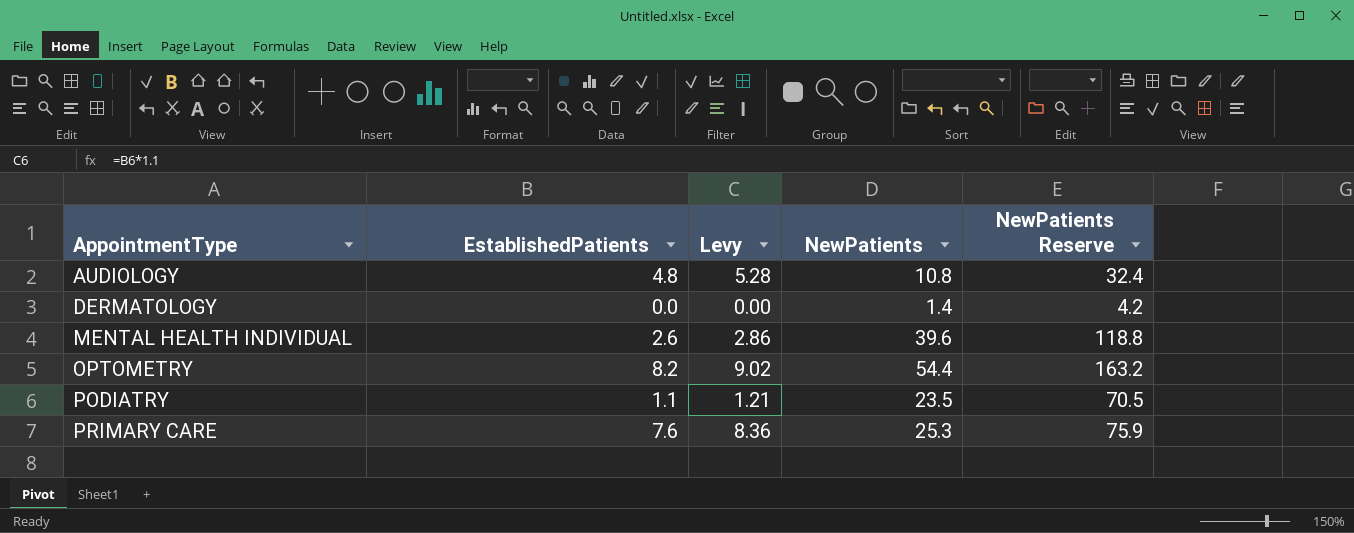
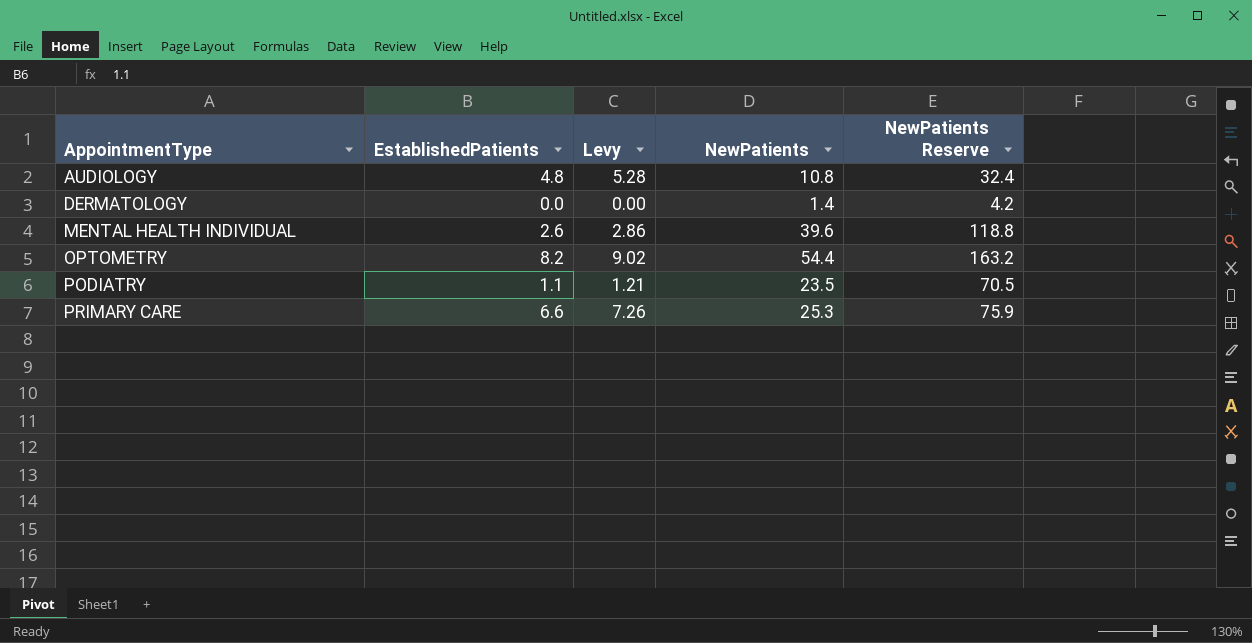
PRIMARY CARE | EstablishedPatients: 7.6 -> 6.6
PRIMARY CARE | Levy: 8.36 -> 7.26

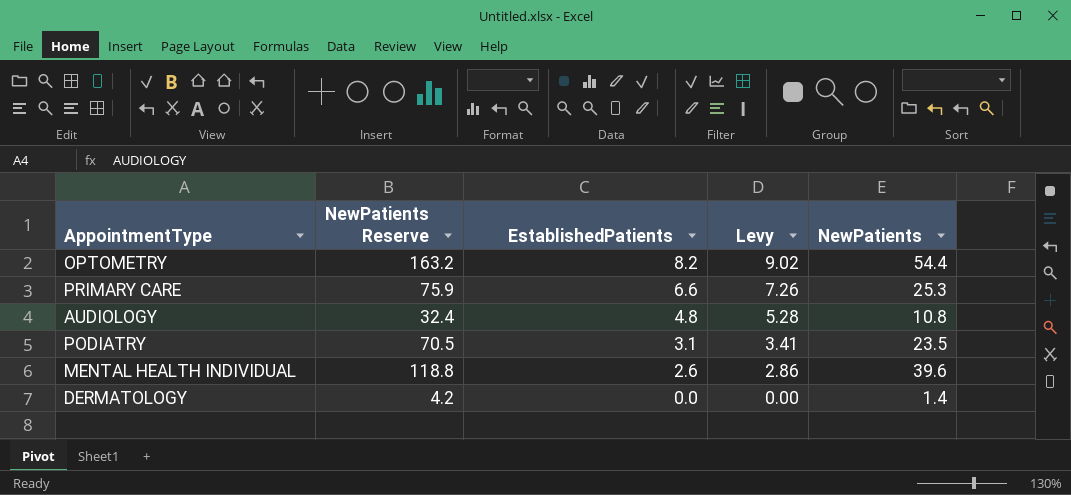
row order: AppointmentType ascending -> EstablishedPatients descending
column NewPatients Reserve | position: 5 -> 2
PODIATRY | EstablishedPatients: 1.1 -> 3.1
PODIATRY | Levy: 1.21 -> 3.41

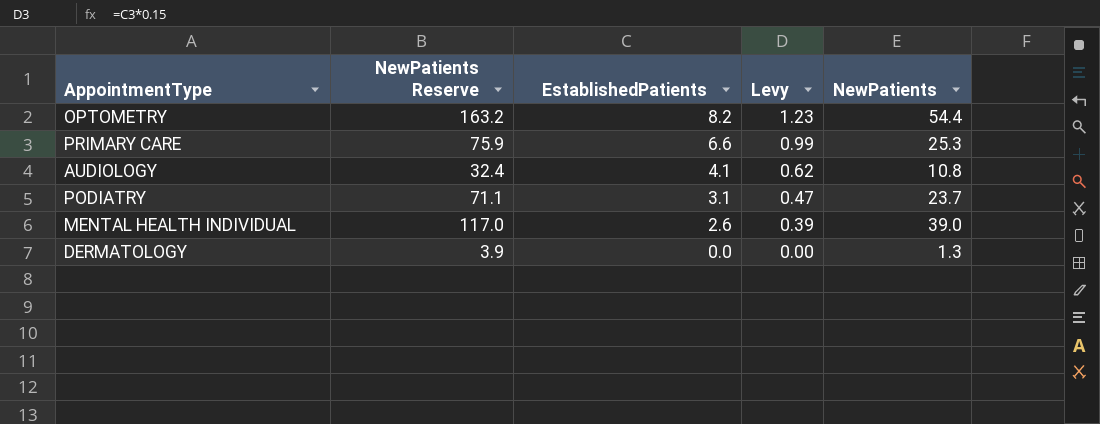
column Levy | formula: [EstablishedPatients] * 1.1 -> [EstablishedPatients] * 0.15
AUDIOLOGY | EstablishedPatients: 4.8 -> 4.1
PODIATRY | NewPatients Reserve: 70.5 -> 71.1
PODIATRY | NewPatients: 23.5 -> 23.7
MENTAL HEALTH INDIVIDUAL | NewPatients Reserve: 118.8 -> 117.0
MENTAL HEALTH INDIVIDUAL | NewPatients: 39.6 -> 39.0
DERMATOLOGY | NewPatients Reserve: 4.2 -> 3.9
DERMATOLOGY | NewPatients: 1.4 -> 1.3

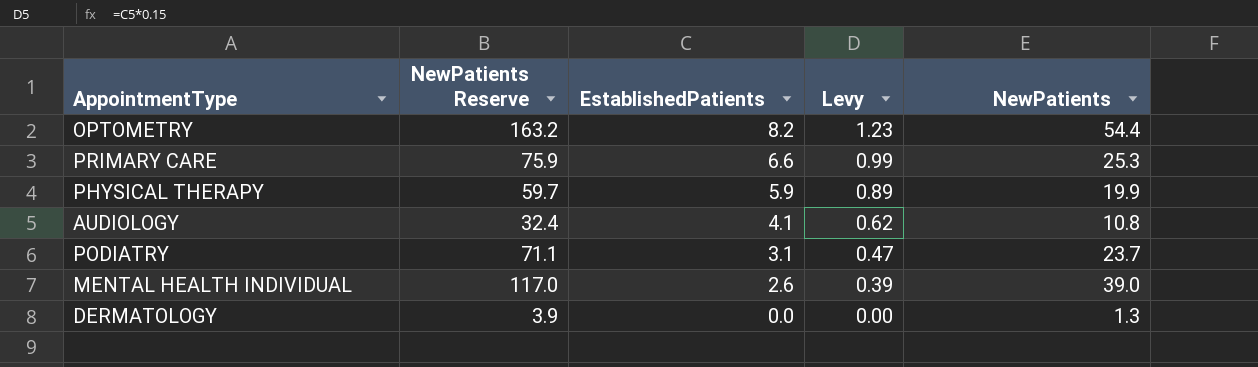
row PHYSICAL THERAPY: none -> 59.7 | 5.9 | 0.89 | 19.9

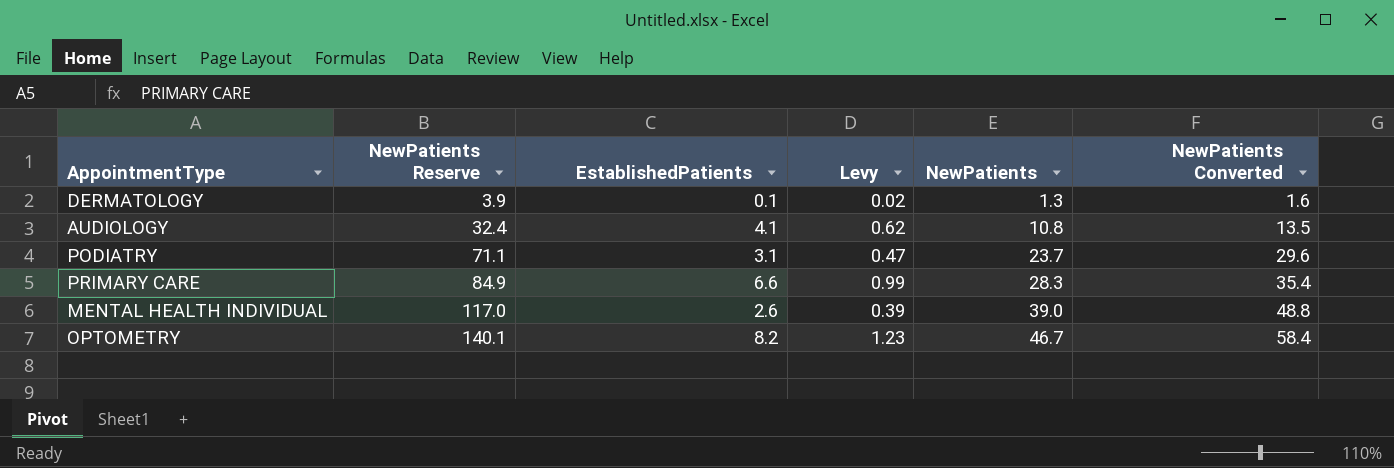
row order: EstablishedPatients descending -> NewPatients Reserve ascending
column NewPatients Converted | formula: none -> [NewPatients] * 1.25
row PHYSICAL THERAPY: 59.7 | 5.9 | 0.89 | 19.9 -> none
DERMATOLOGY | EstablishedPatients: 0.0 -> 0.1
DERMATOLOGY | Levy: 0.00 -> 0.02
PRIMARY CARE | NewPatients Reserve: 75.9 -> 84.9
PRIMARY CARE | NewPatients: 25.3 -> 28.3
OPTOMETRY | NewPatients Reserve: 163.2 -> 140.1
OPTOMETRY | NewPatients: 54.4 -> 46.7

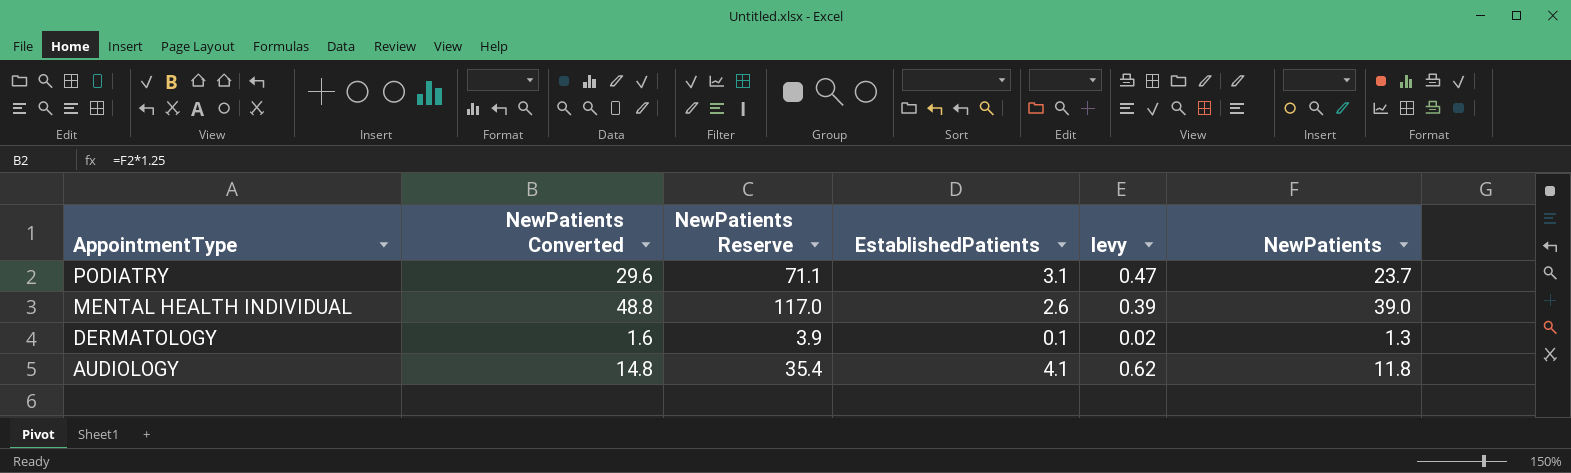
row order: NewPatients Reserve ascending -> AppointmentType descending
column NewPatients Converted | position: 6 -> 2
column name: Levy -> levy
row PRIMARY CARE: 84.9 | 6.6 | 0.99 | 28.3 | 35.4 -> none
row OPTOMETRY: 140.1 | 8.2 | 1.23 | 46.7 | 58.4 -> none
AUDIOLOGY | NewPatients Converted: 13.5 -> 14.8
AUDIOLOGY | NewPatients Reserve: 32.4 -> 35.4
AUDIOLOGY | NewPatients: 10.8 -> 11.8

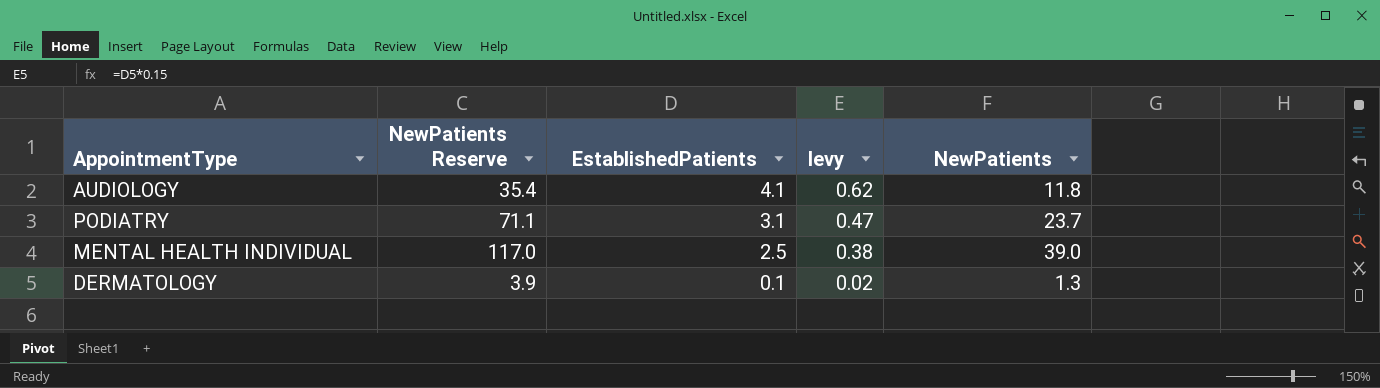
row order: AppointmentType descending -> EstablishedPatients descending
column NewPatients Converted | formula: [NewPatients] * 1.25 -> none
MENTAL HEALTH INDIVIDUAL | EstablishedPatients: 2.6 -> 2.5
MENTAL HEALTH INDIVIDUAL | levy: 0.39 -> 0.38

